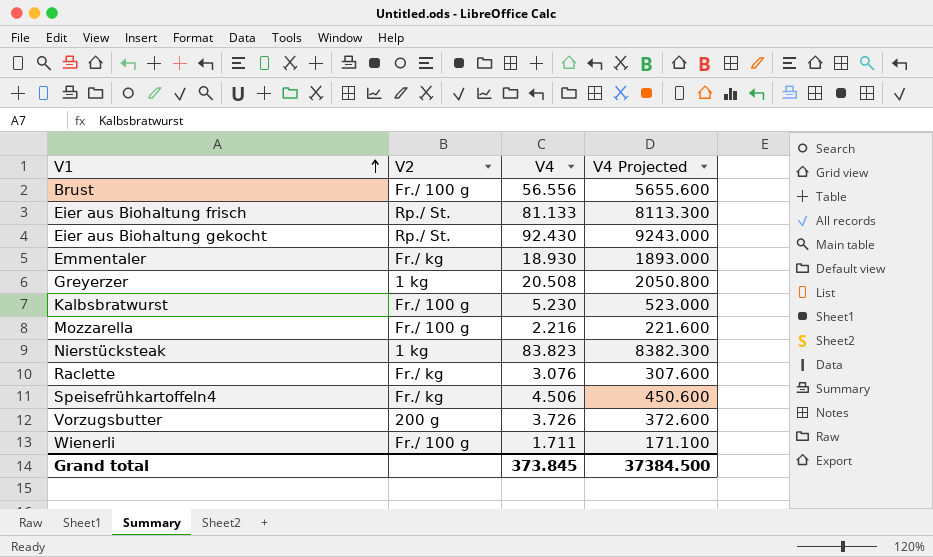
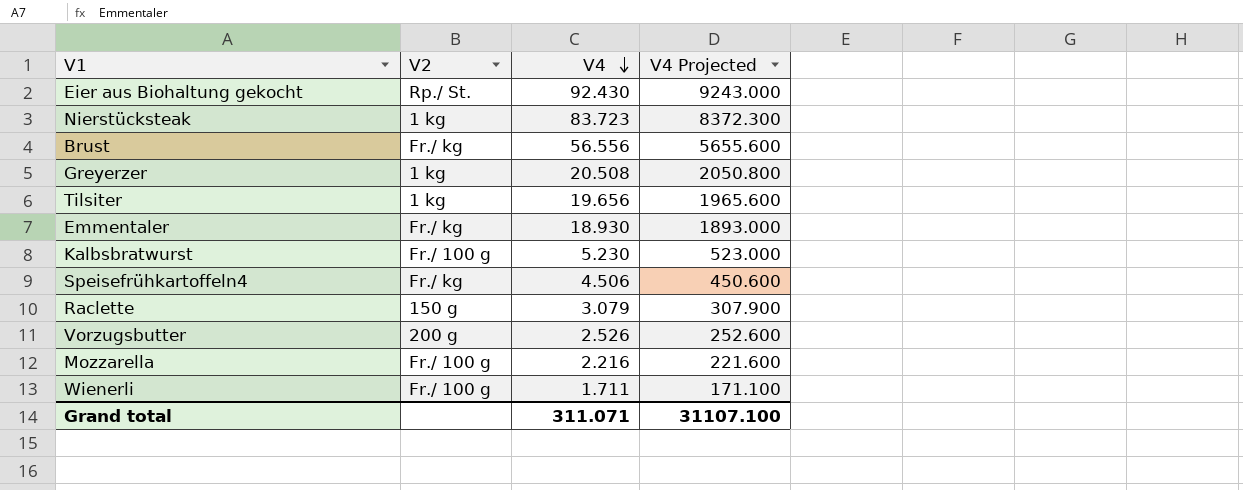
row order: V1 ascending -> V4 descending
row Eier aus Biohaltung frisch: Rp./ St. | 81.133 | 8113.300 -> none
Nierstücksteak | V4: 83.823 -> 83.723
Nierstücksteak | V4 Projected: 8382.300 -> 8372.300
Brust | V2: Fr./ 100 g -> Fr./ kg
row Tilsiter: none -> 1 kg | 19.656 | 1965.600
Raclette | V2: Fr./ kg -> 150 g
Raclette | V4: 3.076 -> 3.079
Raclette | V4 Projected: 307.600 -> 307.900
Vorzugsbutter | V4: 3.726 -> 2.526
Vorzugsbutter | V4 Projected: 372.600 -> 252.600
Grand total | V4: 373.845 -> 311.071
Grand total | V4 Projected: 37384.500 -> 31107.100

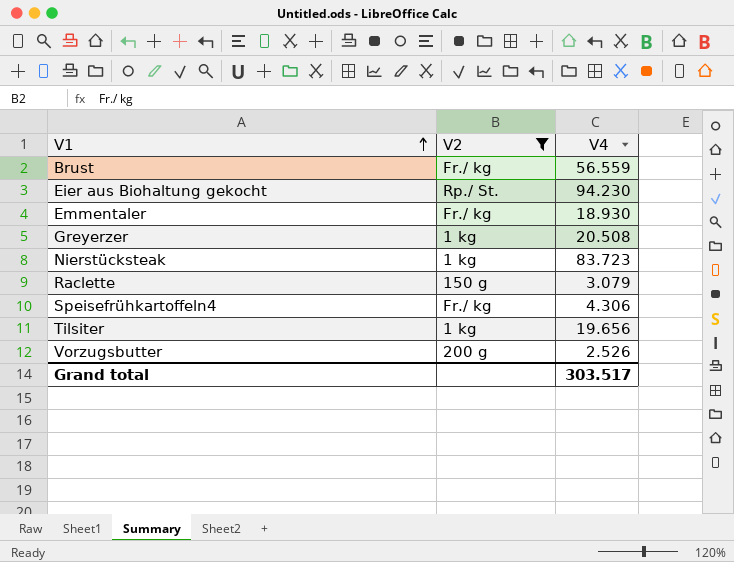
filter: none -> V2 != Fr./ 100 g
row order: V4 descending -> V1 ascending
column V4 Projected | formula: [V4] * 100 -> none
Brust | V4: 56.556 -> 56.559
Eier aus Biohaltung gekocht | V4: 92.430 -> 94.230
Speisefrühkartoffeln4 | V4: 4.506 -> 4.306
Grand total | V4: 311.071 -> 303.517

